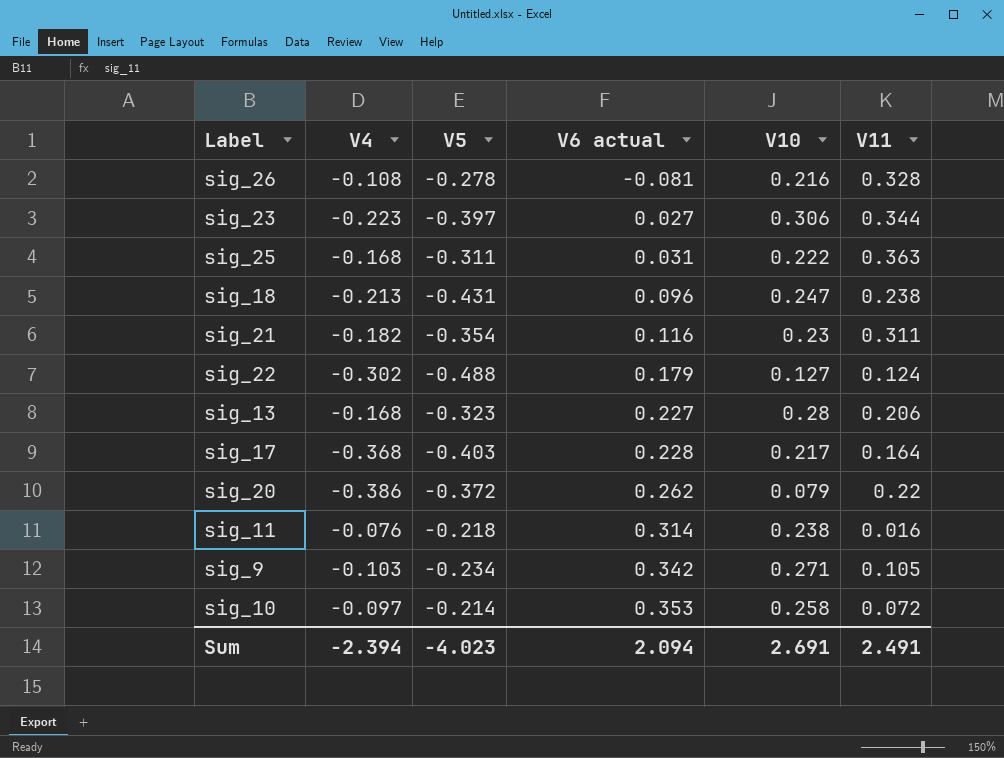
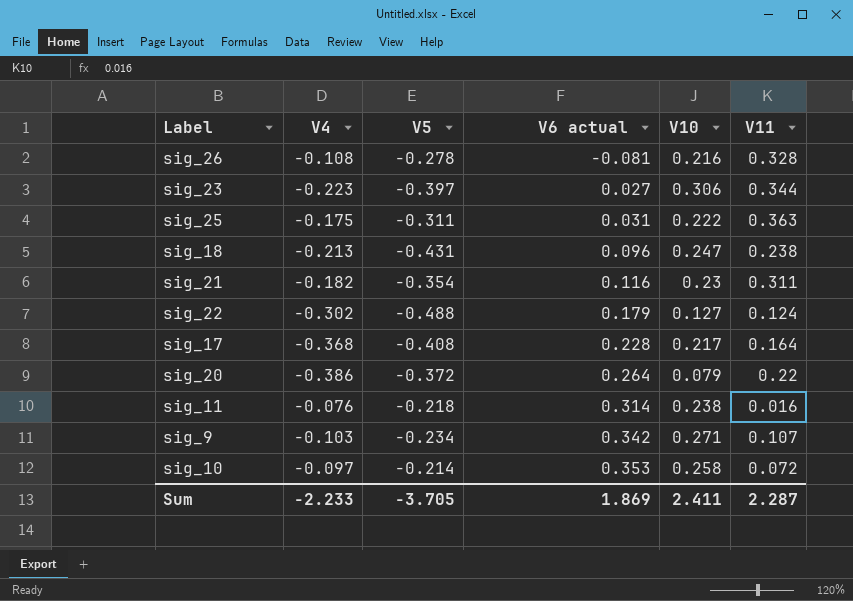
row sig_13: -0.168 | -0.323 | 0.227 | 0.28 | 0.206 -> none
sig_25 | V4: -0.168 -> -0.175
sig_17 | V5: -0.403 -> -0.408
sig_20 | V6 actual: 0.262 -> 0.264
sig_9 | V11: 0.105 -> 0.107
Sum | V4: -2.394 -> -2.233
Sum | V5: -4.023 -> -3.705
Sum | V6 actual: 2.094 -> 1.869
Sum | V10: 2.691 -> 2.411
Sum | V11: 2.491 -> 2.287

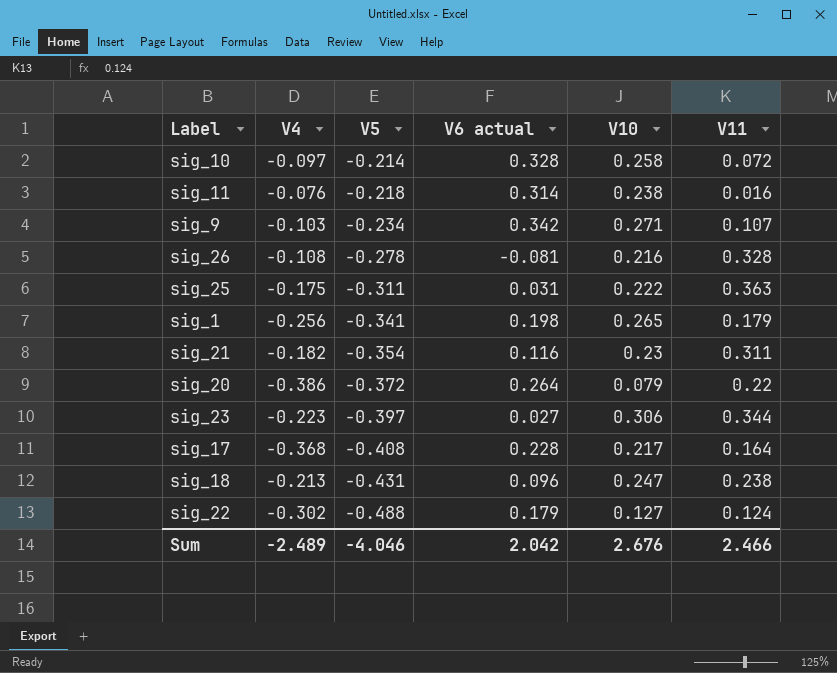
row order: V6 actual ascending -> V5 descending
sig_10 | V6 actual: 0.353 -> 0.328
row sig_1: none -> -0.256 | -0.341 | 0.198 | 0.265 | 0.179
Sum | V4: -2.233 -> -2.489
Sum | V5: -3.705 -> -4.046
Sum | V6 actual: 1.869 -> 2.042
Sum | V10: 2.411 -> 2.676
Sum | V11: 2.287 -> 2.466

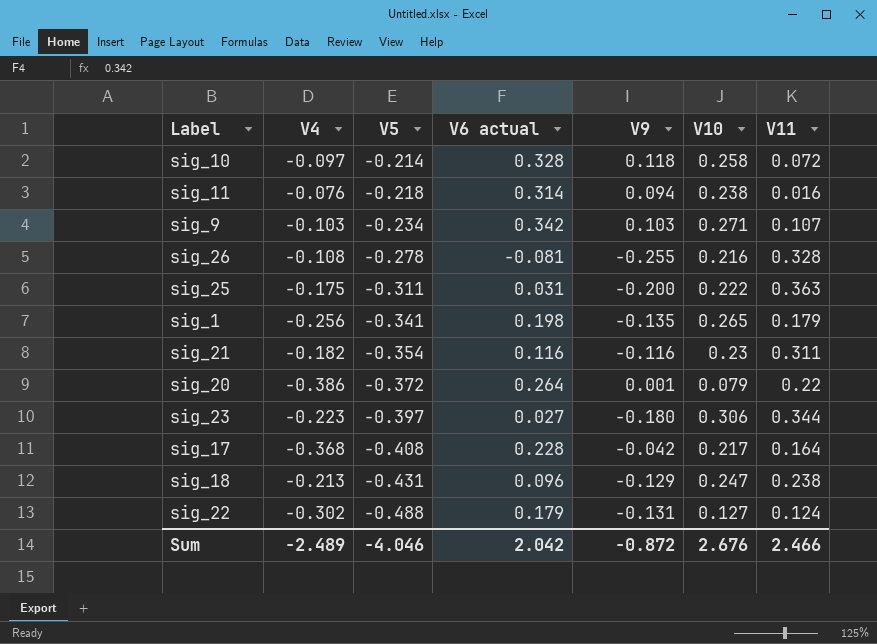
column V9 | position: none -> 5

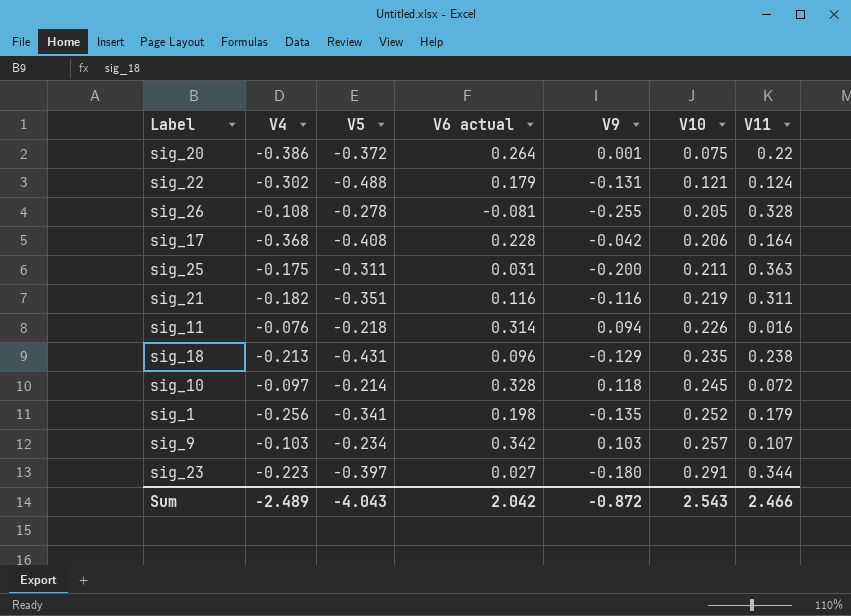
row order: V5 descending -> V10 ascending
sig_20 | V10: 0.079 -> 0.075
sig_22 | V10: 0.127 -> 0.121
sig_26 | V10: 0.216 -> 0.205
sig_17 | V10: 0.217 -> 0.206
sig_25 | V10: 0.222 -> 0.211
sig_21 | V5: -0.354 -> -0.351
sig_21 | V10: 0.23 -> 0.219
sig_11 | V10: 0.238 -> 0.226
sig_18 | V10: 0.247 -> 0.235
sig_10 | V10: 0.258 -> 0.245
sig_1 | V10: 0.265 -> 0.252
sig_9 | V10: 0.271 -> 0.257
sig_23 | V10: 0.306 -> 0.291
Sum | V5: -4.046 -> -4.043
Sum | V10: 2.676 -> 2.543

